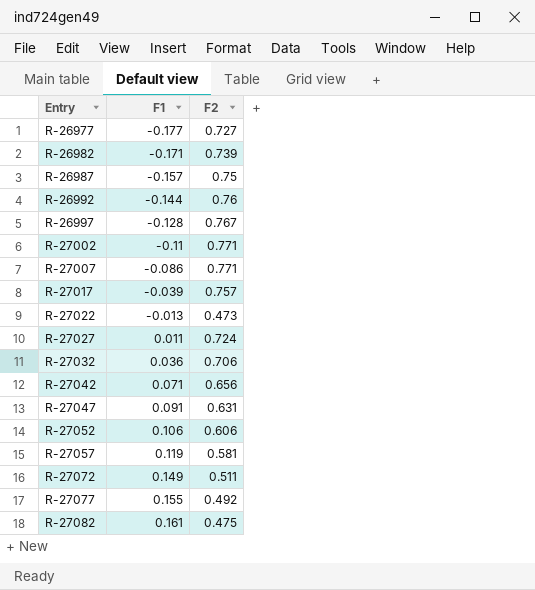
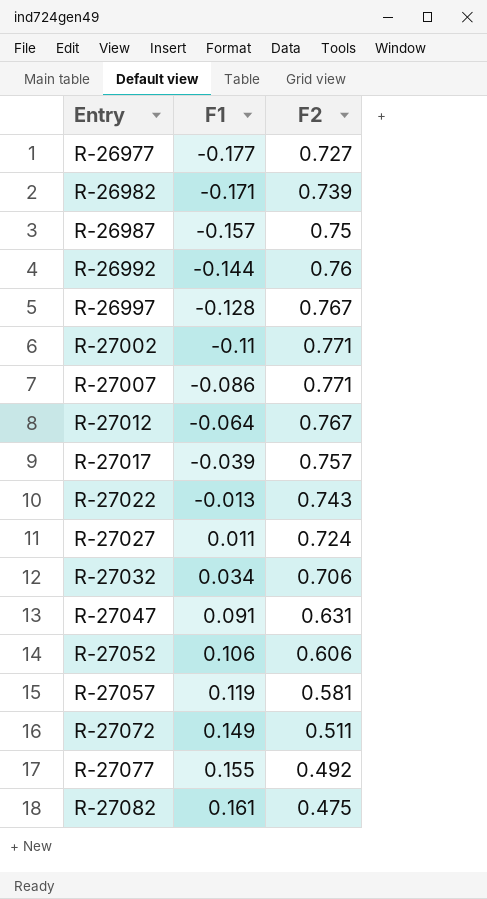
row R-27042: 0.071 | 0.656 -> none
row R-27012: none -> -0.064 | 0.767
R-27022 | F2: 0.473 -> 0.743
R-27032 | F1: 0.036 -> 0.034

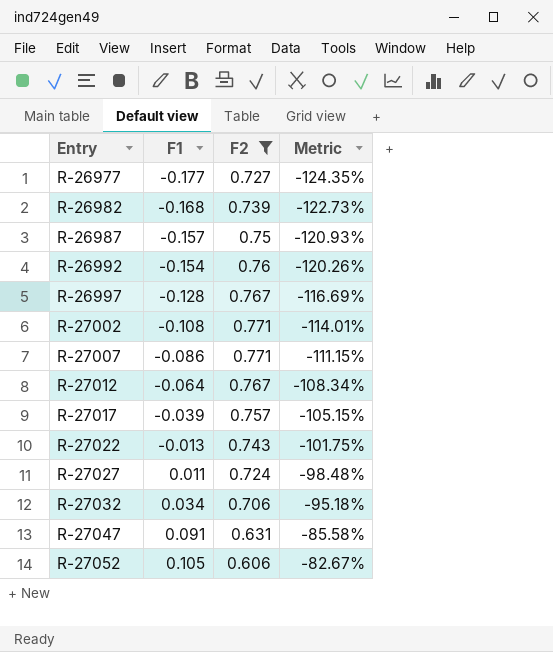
filter: none -> F2 >= 0.606
column Metric | formula: none -> ([F1] - [F2]) / [F2]
R-26982 | F1: -0.171 -> -0.168
R-26992 | F1: -0.144 -> -0.154
R-27002 | F1: -0.11 -> -0.108
R-27052 | F1: 0.106 -> 0.105

